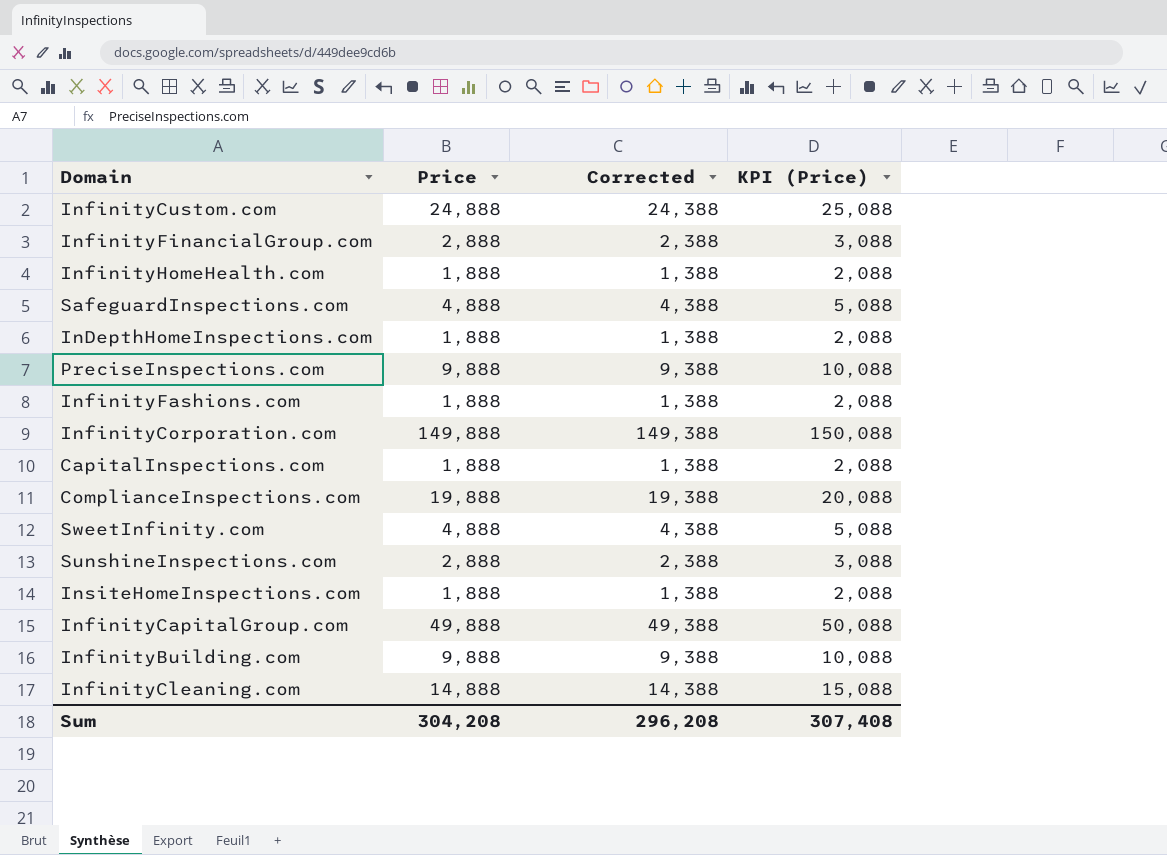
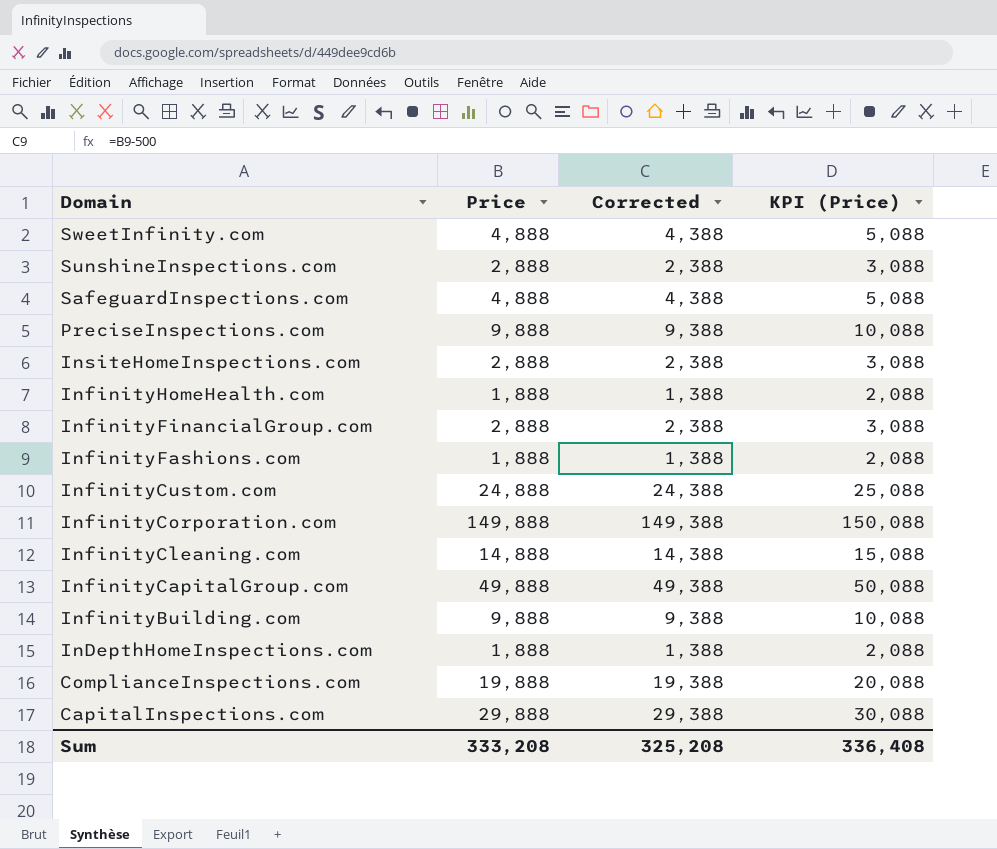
row order: none -> Domain descending
InsiteHomeInspections.com | Price: 1,888 -> 2,888
InsiteHomeInspections.com | Corrected: 1,388 -> 2,388
InsiteHomeInspections.com | KPI (Price): 2,088 -> 3,088
CapitalInspections.com | Price: 1,888 -> 29,888
CapitalInspections.com | Corrected: 1,388 -> 29,388
CapitalInspections.com | KPI (Price): 2,088 -> 30,088
Sum | Price: 304,208 -> 333,208
Sum | Corrected: 296,208 -> 325,208
Sum | KPI (Price): 307,408 -> 336,408

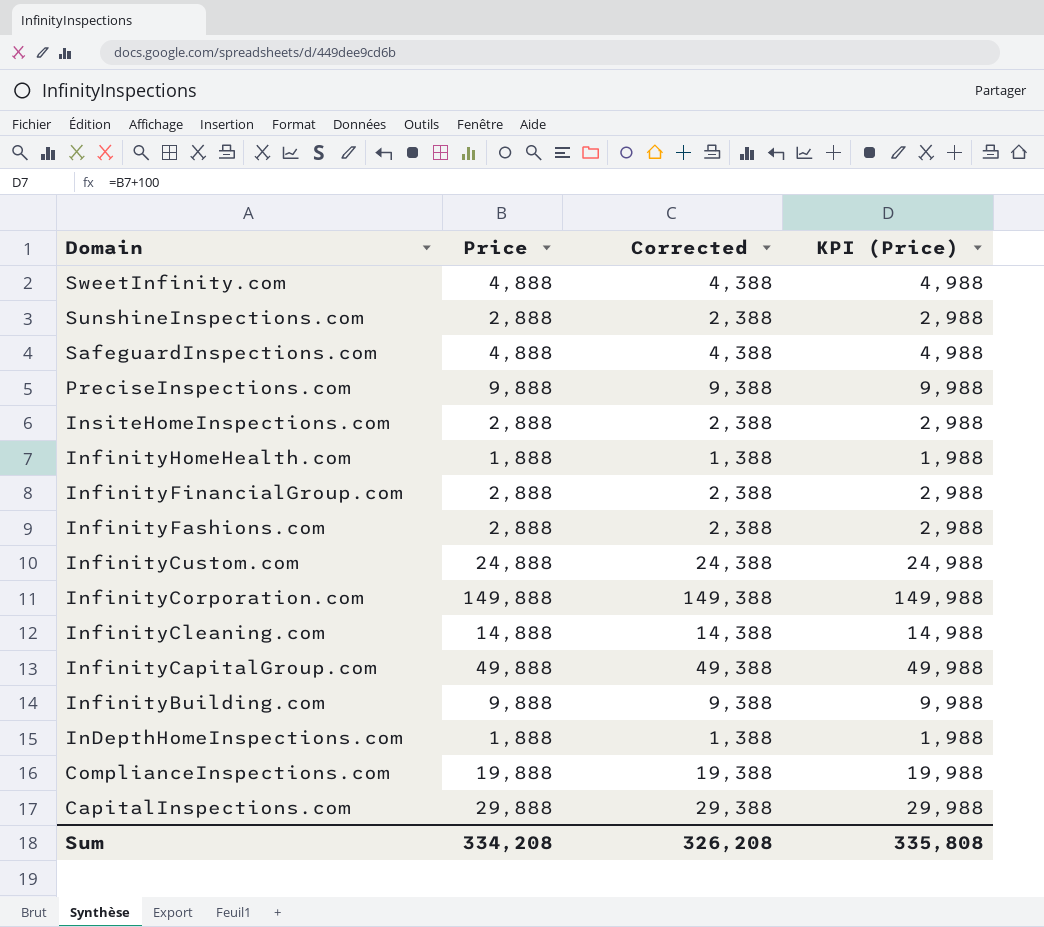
column KPI (Price) | formula: [Price] + 200 -> [Price] + 100
InfinityFashions.com | Price: 1,888 -> 2,888
InfinityFashions.com | Corrected: 1,388 -> 2,388
Sum | Price: 333,208 -> 334,208
Sum | Corrected: 325,208 -> 326,208
Sum | KPI (Price): 336,408 -> 335,808

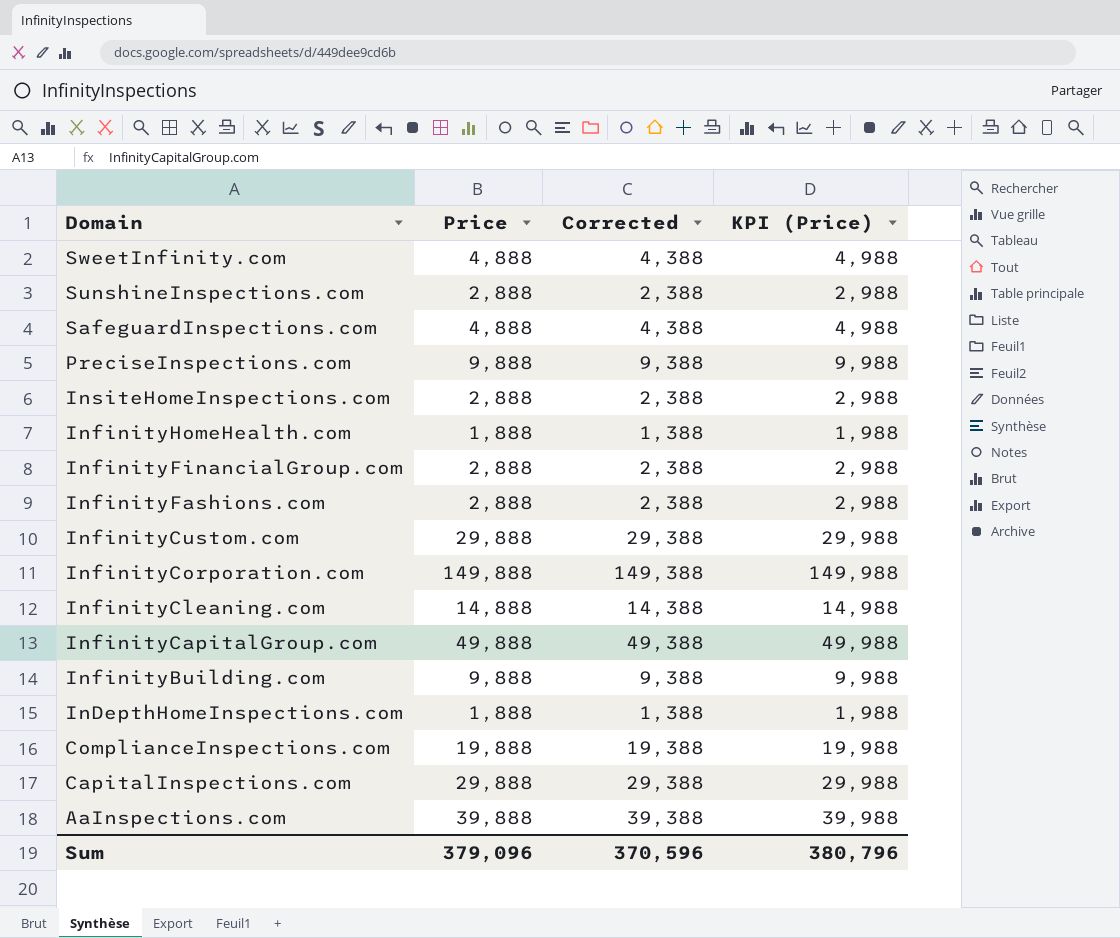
InfinityCustom.com | Price: 24,888 -> 29,888
InfinityCustom.com | Corrected: 24,388 -> 29,388
InfinityCustom.com | KPI (Price): 24,988 -> 29,988
row AaInspections.com: none -> 39,888 | 39,388 | 39,988
Sum | Price: 334,208 -> 379,096
Sum | Corrected: 326,208 -> 370,596
Sum | KPI (Price): 335,808 -> 380,796

